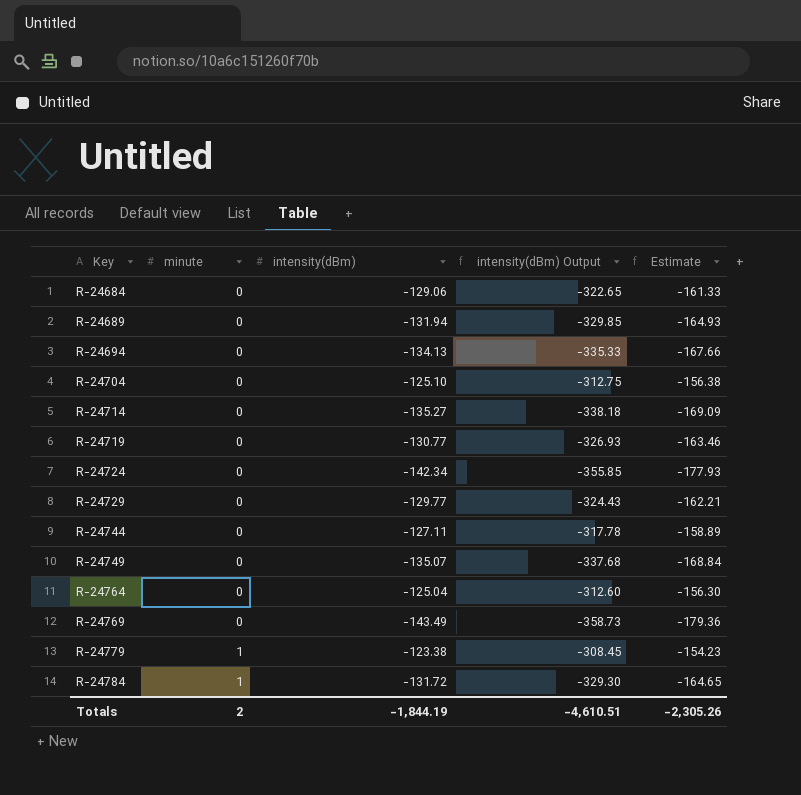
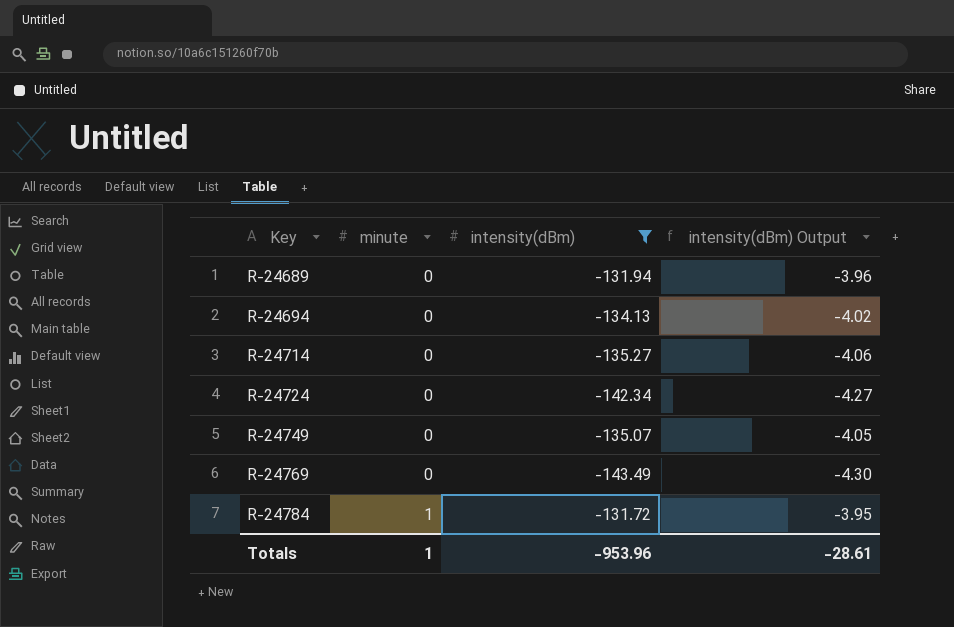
filter: none -> intensity(dBm) <= -131.72
column Estimate | formula: [intensity(dBm)] * 1.25 -> none
column intensity(dBm) Output | formula: [intensity(dBm)] * 2.5 -> [intensity(dBm)] * 0.03
Totals | minute: 2 -> 1
Totals | intensity(dBm): -1,844.19 -> -953.96
Totals | intensity(dBm) Output: -4,610.51 -> -28.61

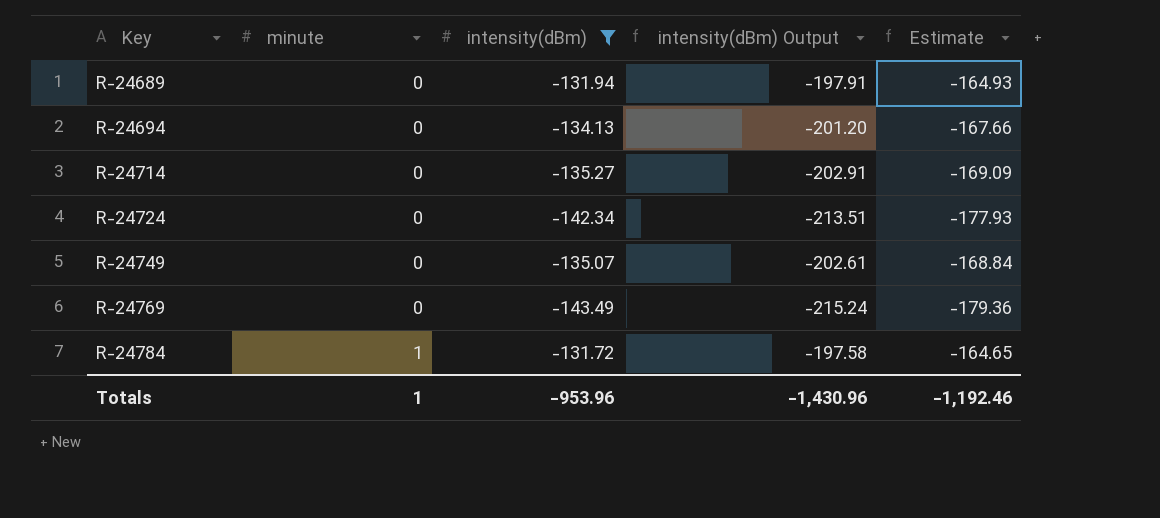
column intensity(dBm) Output | formula: [intensity(dBm)] * 0.03 -> [intensity(dBm)] * 1.5
column Estimate | formula: none -> [intensity(dBm)] * 1.25
Totals | intensity(dBm) Output: -28.61 -> -1,430.96

